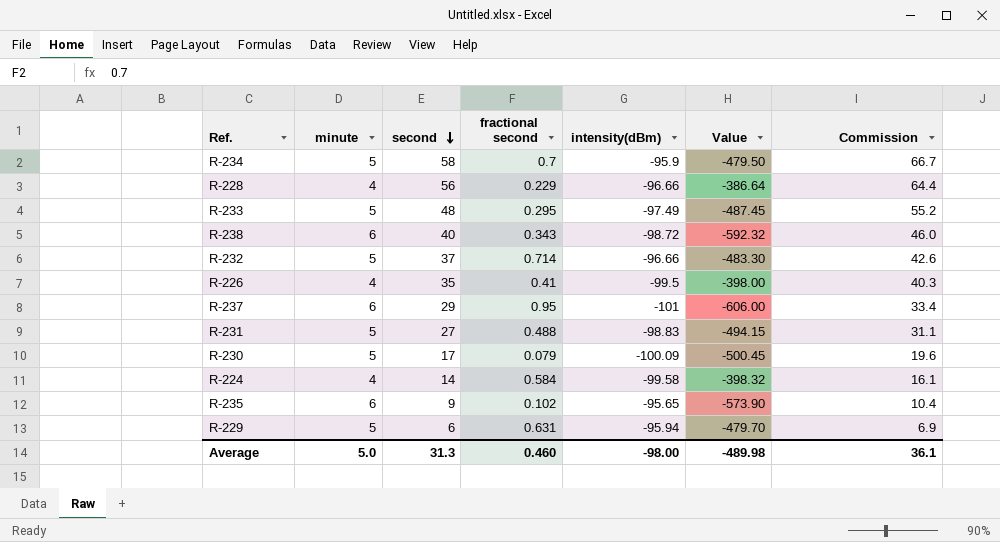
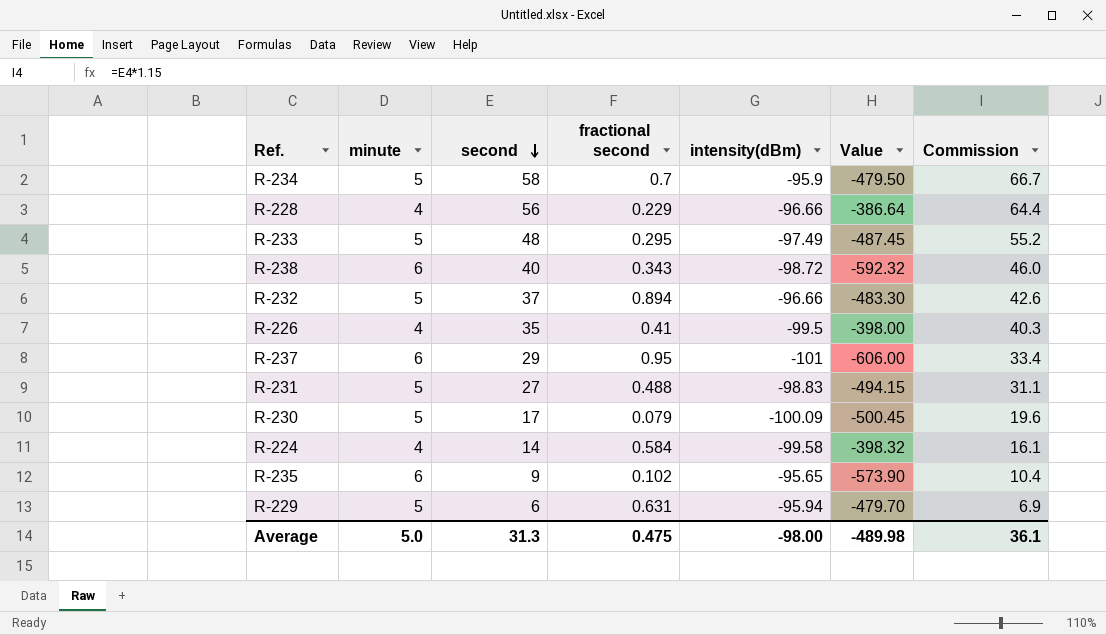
R-232 | fractional second: 0.714 -> 0.894
Average | fractional second: 0.460 -> 0.475

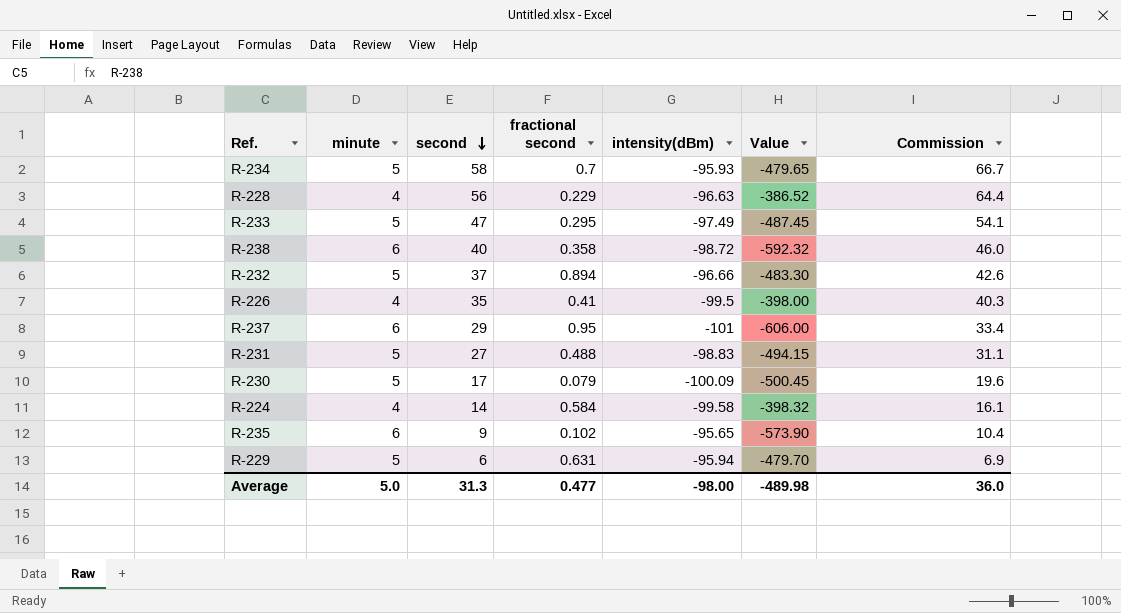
R-234 | intensity(dBm): -95.9 -> -95.93
R-234 | Value: -479.50 -> -479.65
R-228 | intensity(dBm): -96.66 -> -96.63
R-228 | Value: -386.64 -> -386.52
R-233 | second: 48 -> 47
R-233 | Commission: 55.2 -> 54.1
R-238 | fractional second: 0.343 -> 0.358
Average | fractional second: 0.475 -> 0.477
Average | Commission: 36.1 -> 36.0

